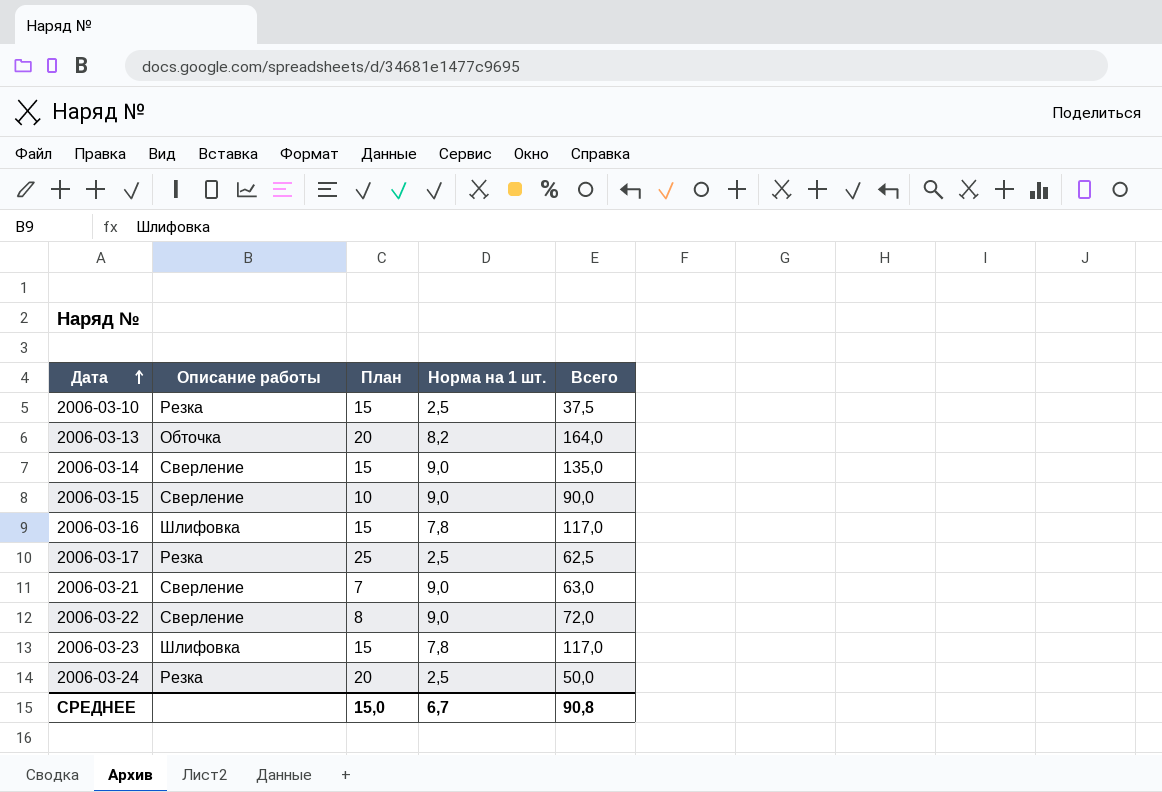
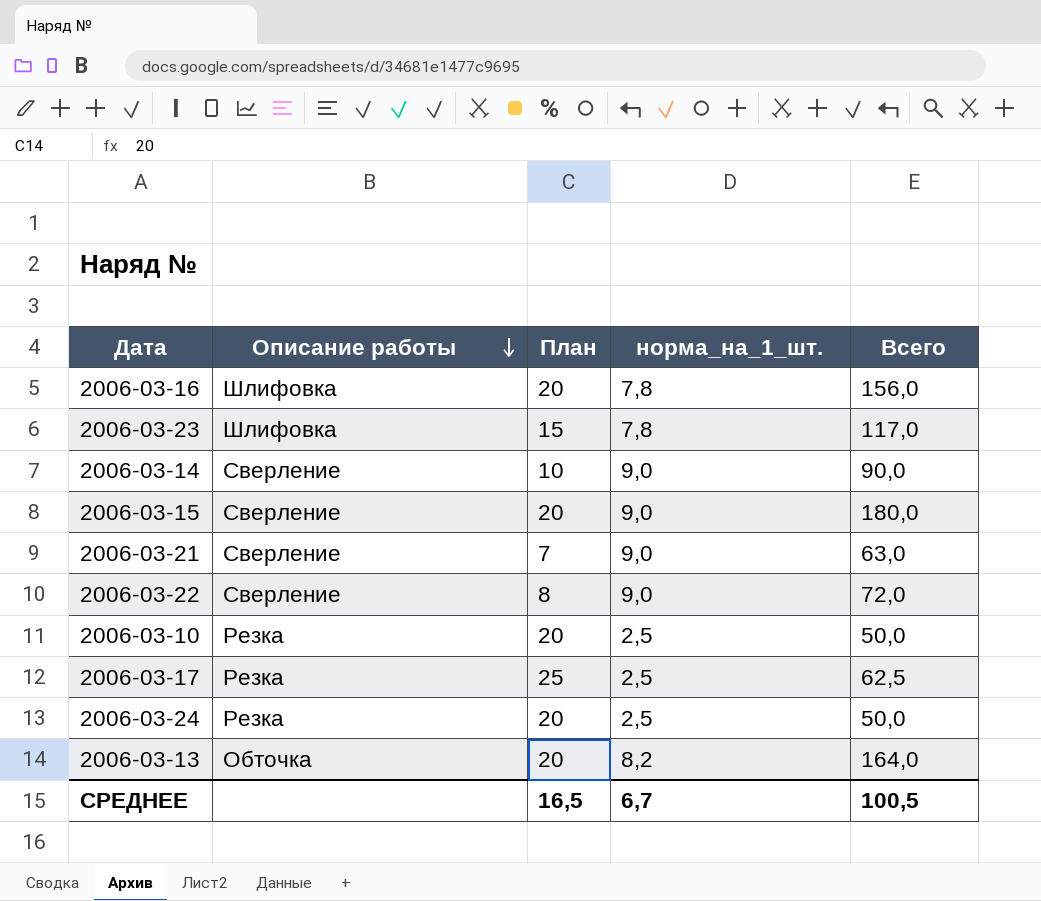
row order: Дата ascending -> Описание работы descending
column name: Норма на 1 шт. -> норма_на_1_шт.
2006-03-16 | План: 15 -> 20
2006-03-16 | Всего: 117,0 -> 156,0
2006-03-14 | План: 15 -> 10
2006-03-14 | Всего: 135,0 -> 90,0
2006-03-15 | План: 10 -> 20
2006-03-15 | Всего: 90,0 -> 180,0
2006-03-10 | План: 15 -> 20
2006-03-10 | Всего: 37,5 -> 50,0
СРЕДНЕЕ | План: 15,0 -> 16,5
СРЕДНЕЕ | Всего: 90,8 -> 100,5

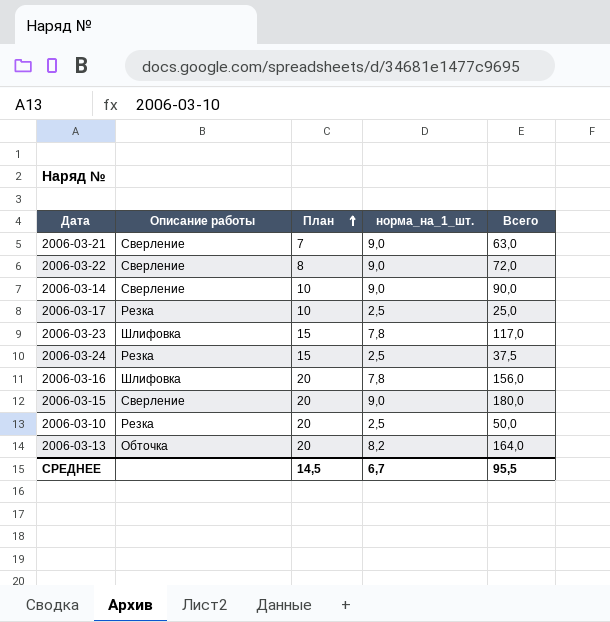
row order: Описание работы descending -> План ascending
2006-03-17 | План: 25 -> 10
2006-03-17 | Всего: 62,5 -> 25,0
2006-03-24 | План: 20 -> 15
2006-03-24 | Всего: 50,0 -> 37,5
СРЕДНЕЕ | План: 16,5 -> 14,5
СРЕДНЕЕ | Всего: 100,5 -> 95,5

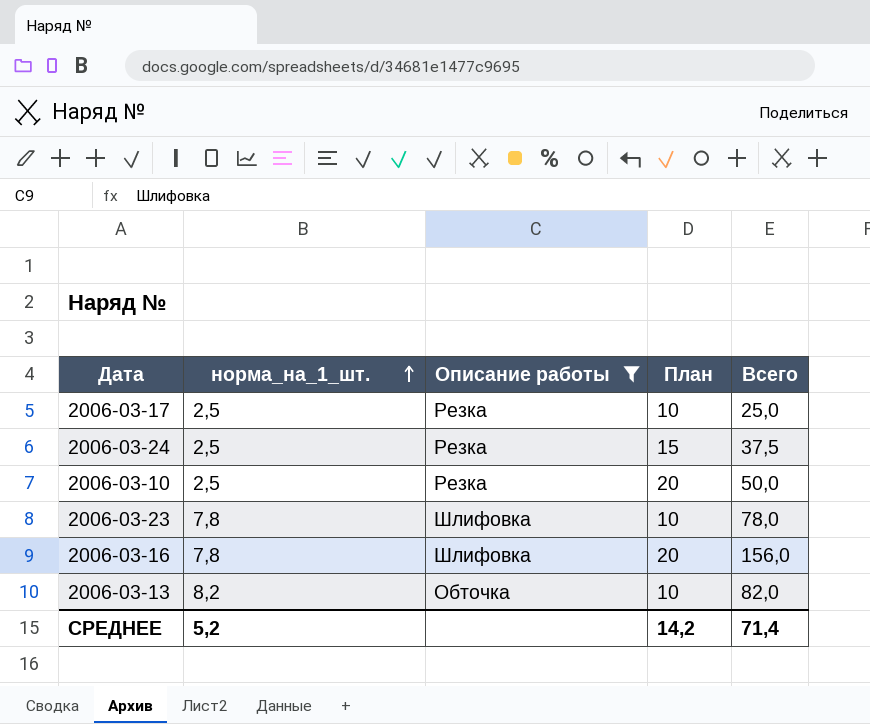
filter: none -> Описание работы != Сверление
row order: План ascending -> норма_на_1_шт. ascending
column норма_на_1_шт. | position: 4 -> 2
2006-03-23 | План: 15 -> 10
2006-03-23 | Всего: 117,0 -> 78,0
2006-03-13 | План: 20 -> 10
2006-03-13 | Всего: 164,0 -> 82,0
СРЕДНЕЕ | норма_на_1_шт.: 6,7 -> 5,2
СРЕДНЕЕ | План: 14,5 -> 14,2
СРЕДНЕЕ | Всего: 95,5 -> 71,4

